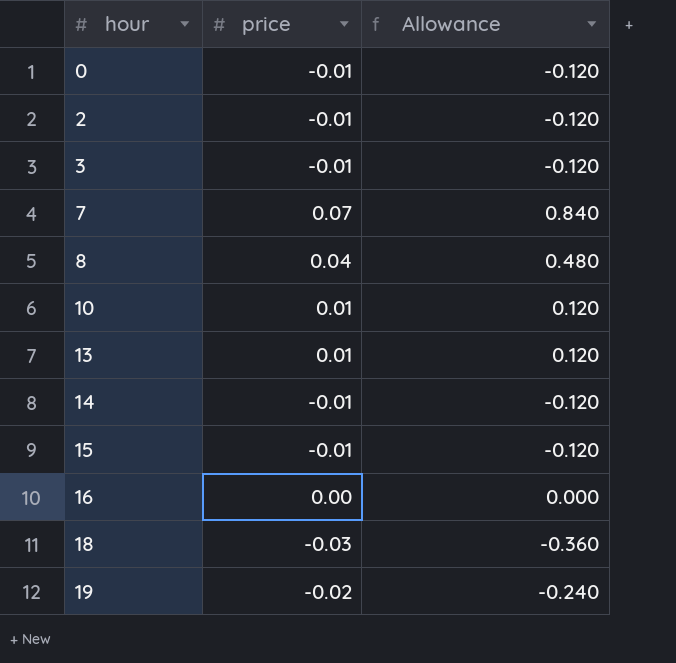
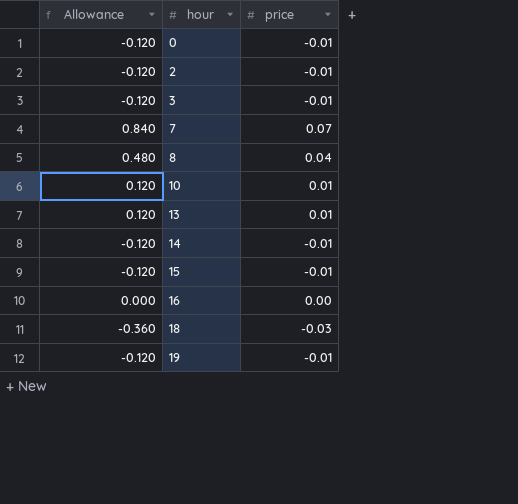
column Allowance | position: 3 -> 1
19 | Allowance: -0.240 -> -0.120
19 | price: -0.02 -> -0.01

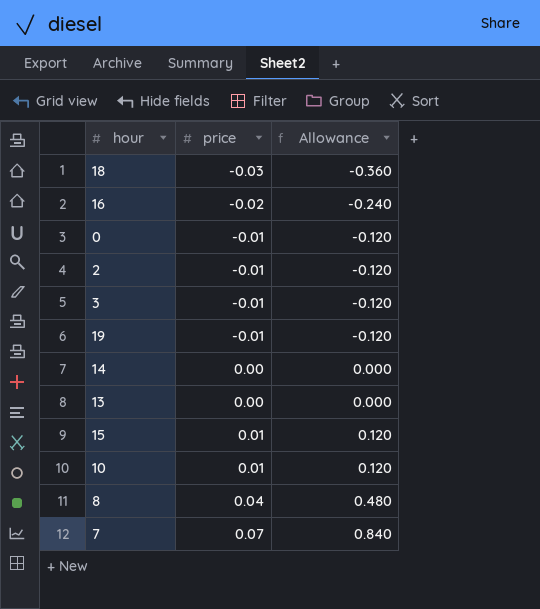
row order: hour ascending -> price ascending
column Allowance | position: 1 -> 3
16 | price: 0.00 -> -0.02
16 | Allowance: 0.000 -> -0.240
14 | price: -0.01 -> 0.00
14 | Allowance: -0.120 -> 0.000
13 | price: 0.01 -> 0.00
13 | Allowance: 0.120 -> 0.000
15 | price: -0.01 -> 0.01
15 | Allowance: -0.120 -> 0.120

